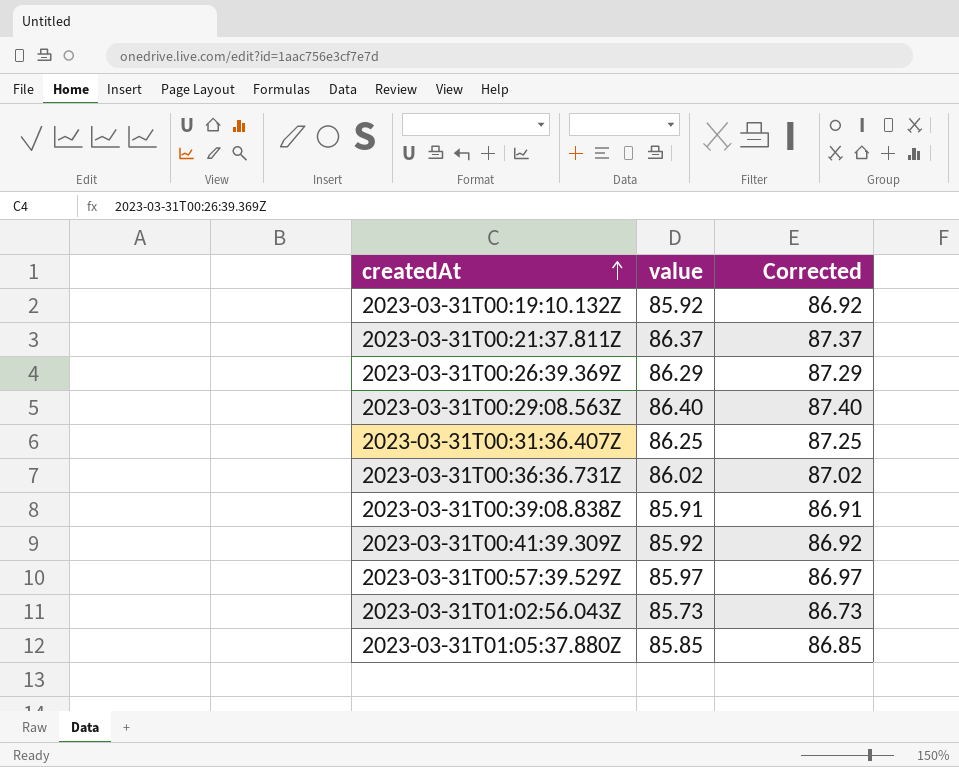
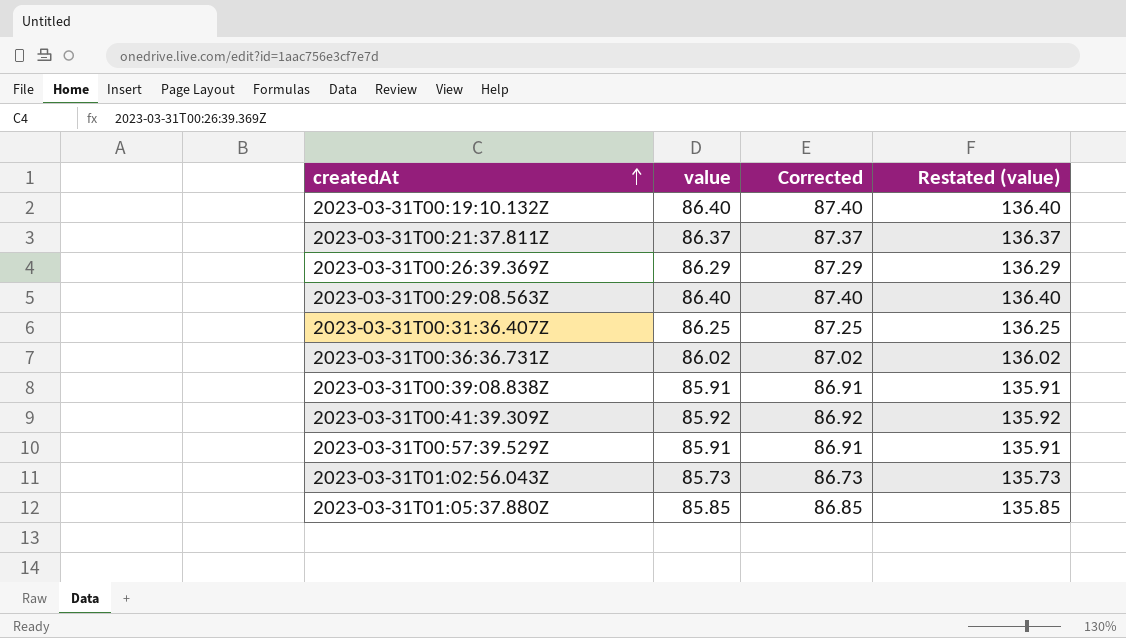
column Restated (value) | formula: none -> [value] + 50
2023-03-31T00:19:10.132Z | value: 85.92 -> 86.40
2023-03-31T00:19:10.132Z | Corrected: 86.92 -> 87.40
2023-03-31T00:57:39.529Z | value: 85.97 -> 85.91
2023-03-31T00:57:39.529Z | Corrected: 86.97 -> 86.91

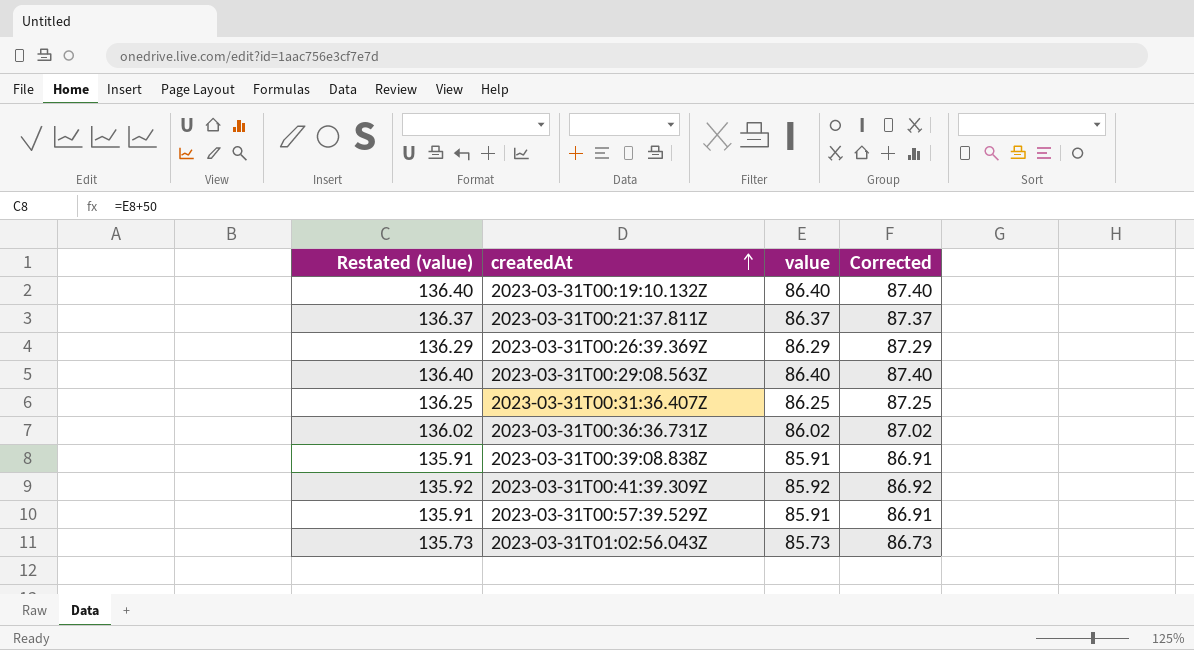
column Restated (value) | position: 4 -> 1
row 2023-03-31T01:05:37.880Z: 85.85 | 86.85 | 135.85 -> none

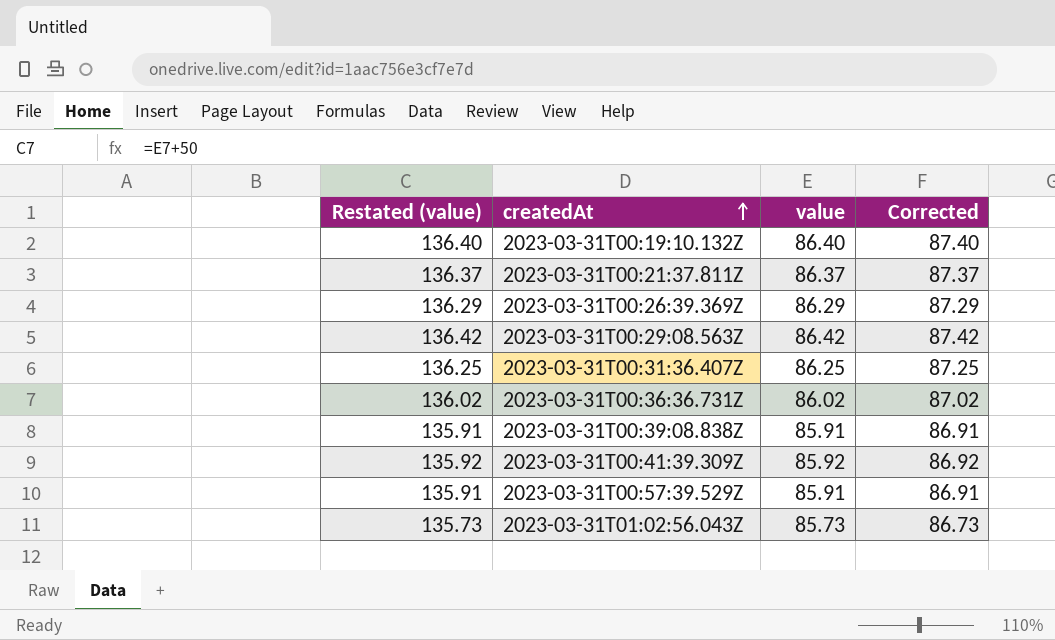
2023-03-31T00:29:08.563Z | Restated (value): 136.40 -> 136.42
2023-03-31T00:29:08.563Z | value: 86.40 -> 86.42
2023-03-31T00:29:08.563Z | Corrected: 87.40 -> 87.42

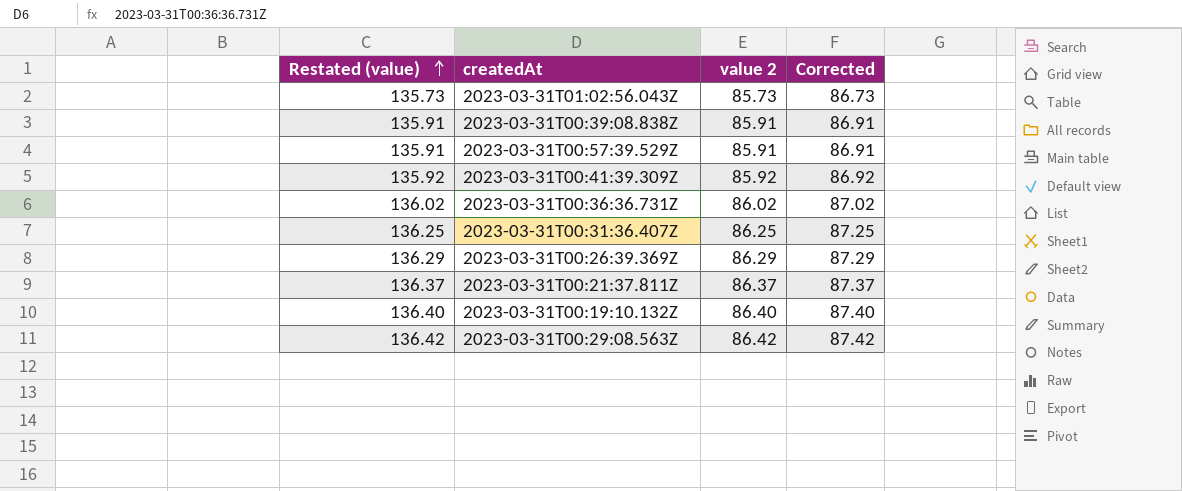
row order: createdAt ascending -> Restated (value) ascending
column name: value -> value 2

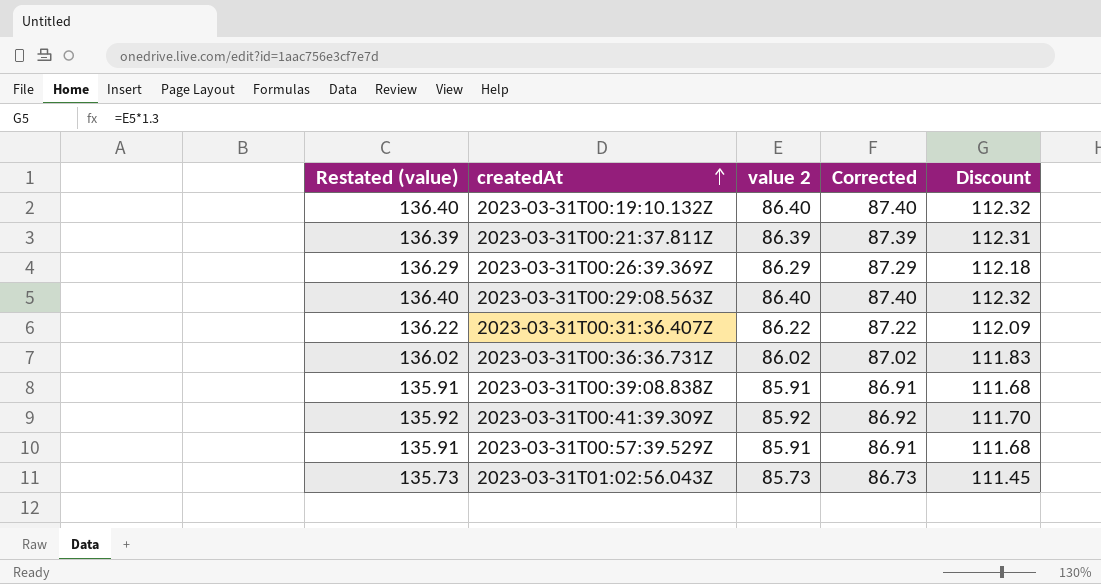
row order: Restated (value) ascending -> createdAt ascending
column Discount | formula: none -> [value 2] * 1.3
2023-03-31T00:21:37.811Z | Restated (value): 136.37 -> 136.39
2023-03-31T00:21:37.811Z | value 2: 86.37 -> 86.39
2023-03-31T00:21:37.811Z | Corrected: 87.37 -> 87.39
2023-03-31T00:29:08.563Z | Restated (value): 136.42 -> 136.40
2023-03-31T00:29:08.563Z | value 2: 86.42 -> 86.40
2023-03-31T00:29:08.563Z | Corrected: 87.42 -> 87.40
2023-03-31T00:31:36.407Z | Restated (value): 136.25 -> 136.22
2023-03-31T00:31:36.407Z | value 2: 86.25 -> 86.22
2023-03-31T00:31:36.407Z | Corrected: 87.25 -> 87.22

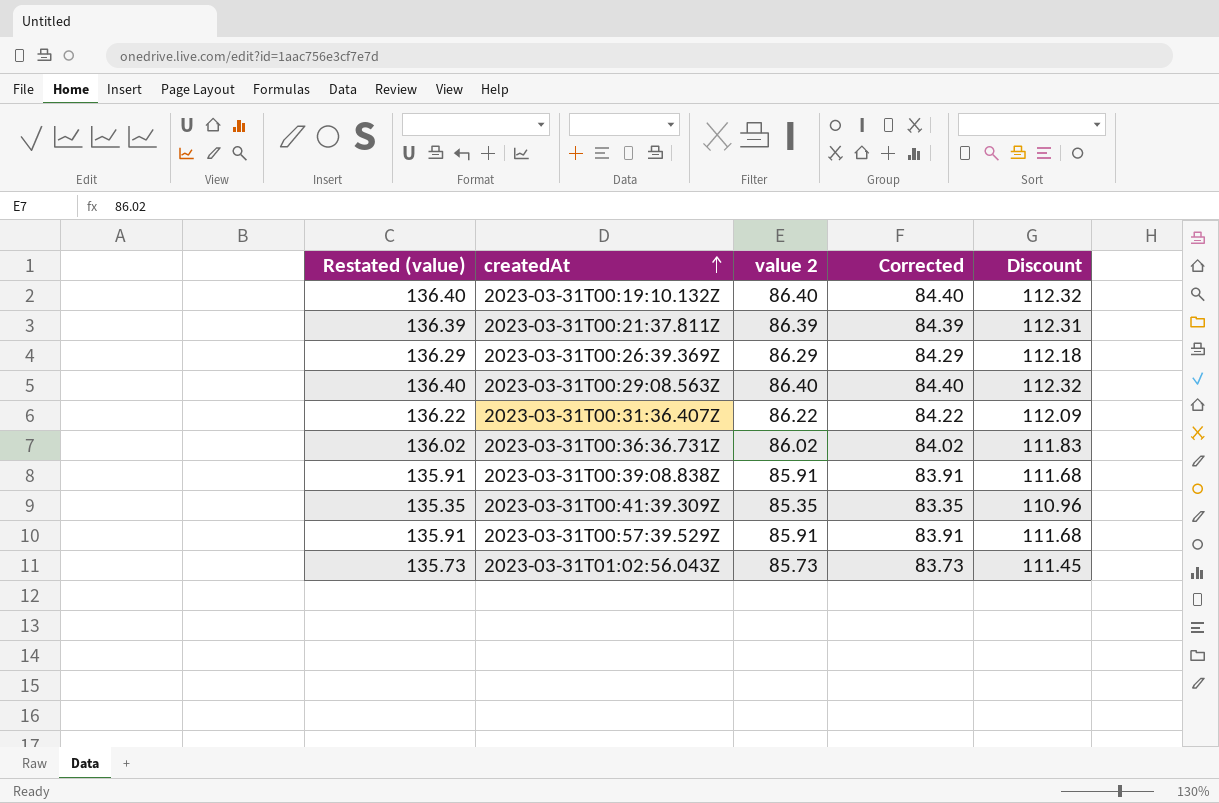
column Corrected | formula: [value 2] + 1 -> [value 2] - 2
2023-03-31T00:41:39.309Z | Restated (value): 135.92 -> 135.35
2023-03-31T00:41:39.309Z | value 2: 85.92 -> 85.35
2023-03-31T00:41:39.309Z | Discount: 111.70 -> 110.96

